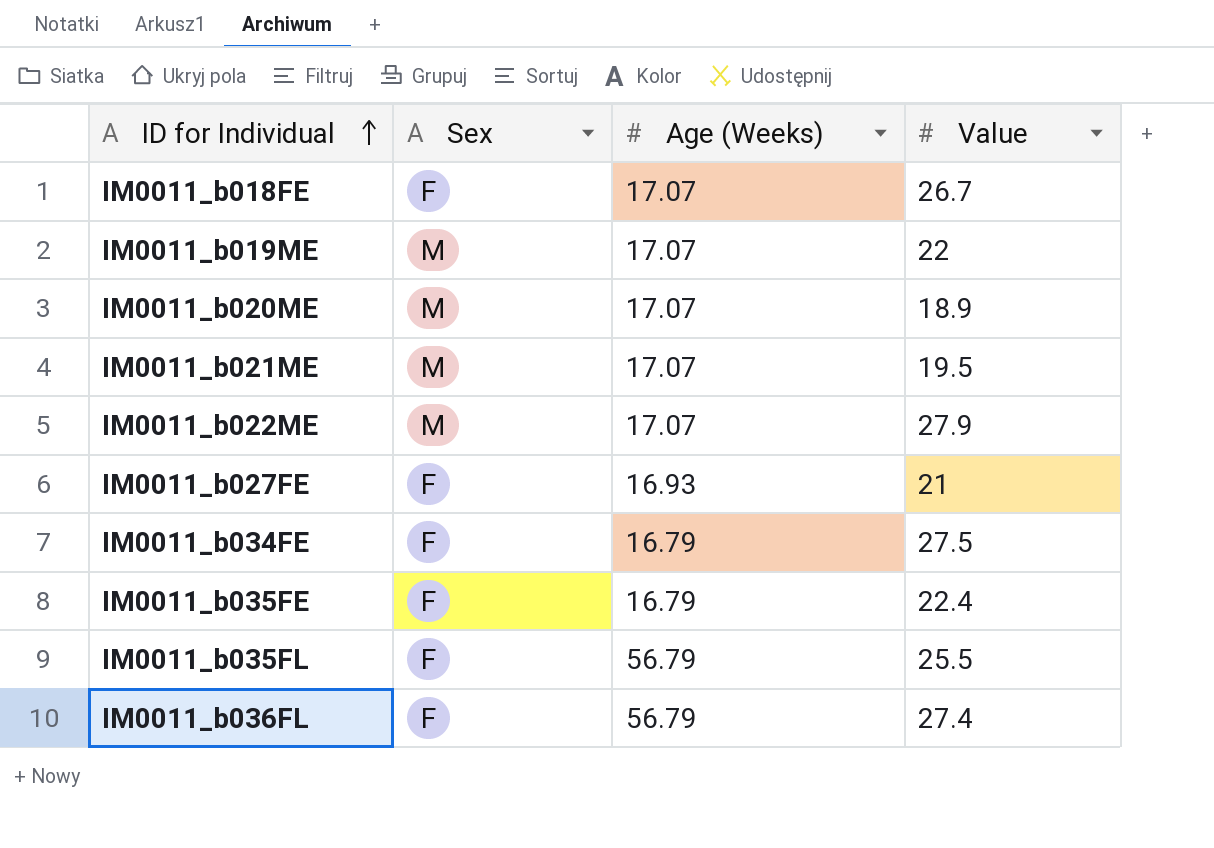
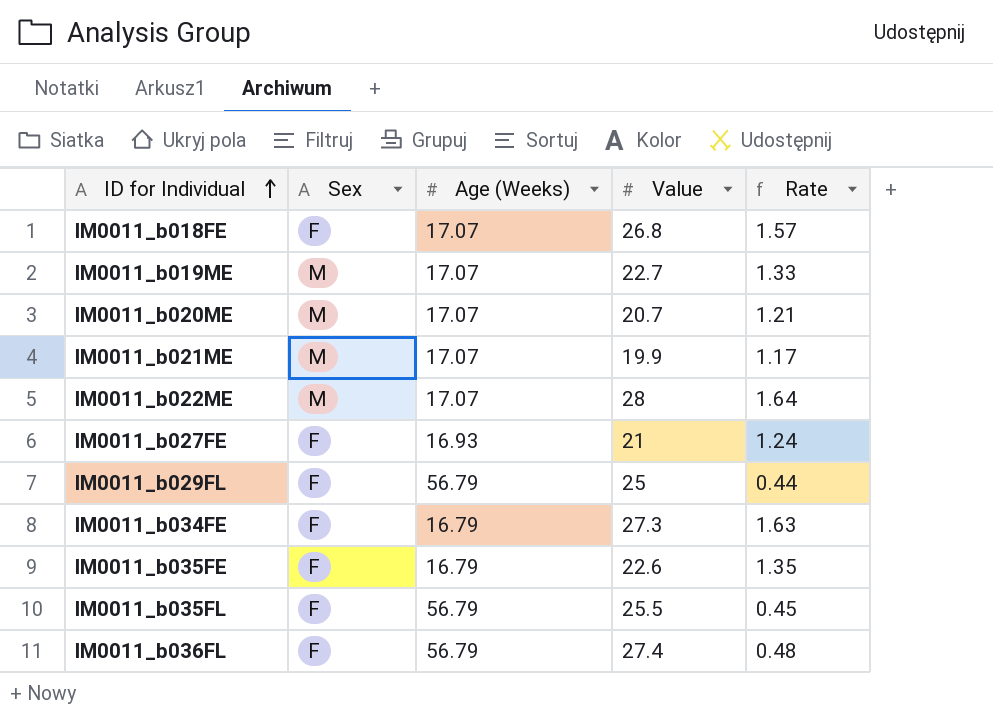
column Rate | formula: none -> [Value] / [Age (Weeks)]
IM0011_b018FE | Value: 26.7 -> 26.8
IM0011_b019ME | Value: 22 -> 22.7
IM0011_b020ME | Value: 18.9 -> 20.7
IM0011_b021ME | Value: 19.5 -> 19.9
IM0011_b022ME | Value: 27.9 -> 28
row IM0011_b029FL: none -> F | 56.79 | 25 | 0.44
IM0011_b034FE | Value: 27.5 -> 27.3
IM0011_b035FE | Value: 22.4 -> 22.6

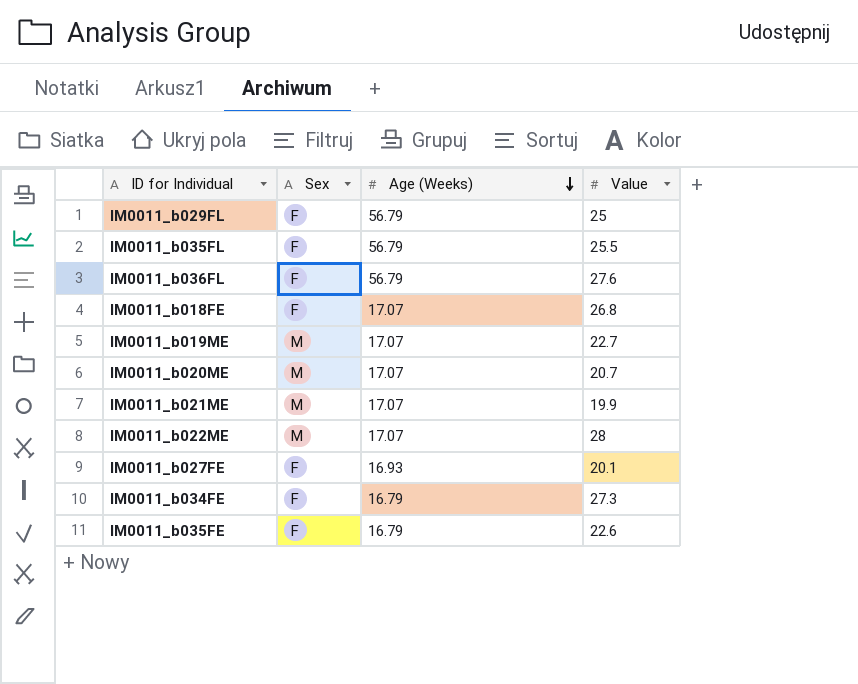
row order: ID for Individual ascending -> Age (Weeks) descending
column Rate | formula: [Value] / [Age (Weeks)] -> none
IM0011_b036FL | Value: 27.4 -> 27.6
IM0011_b027FE | Value: 21 -> 20.1

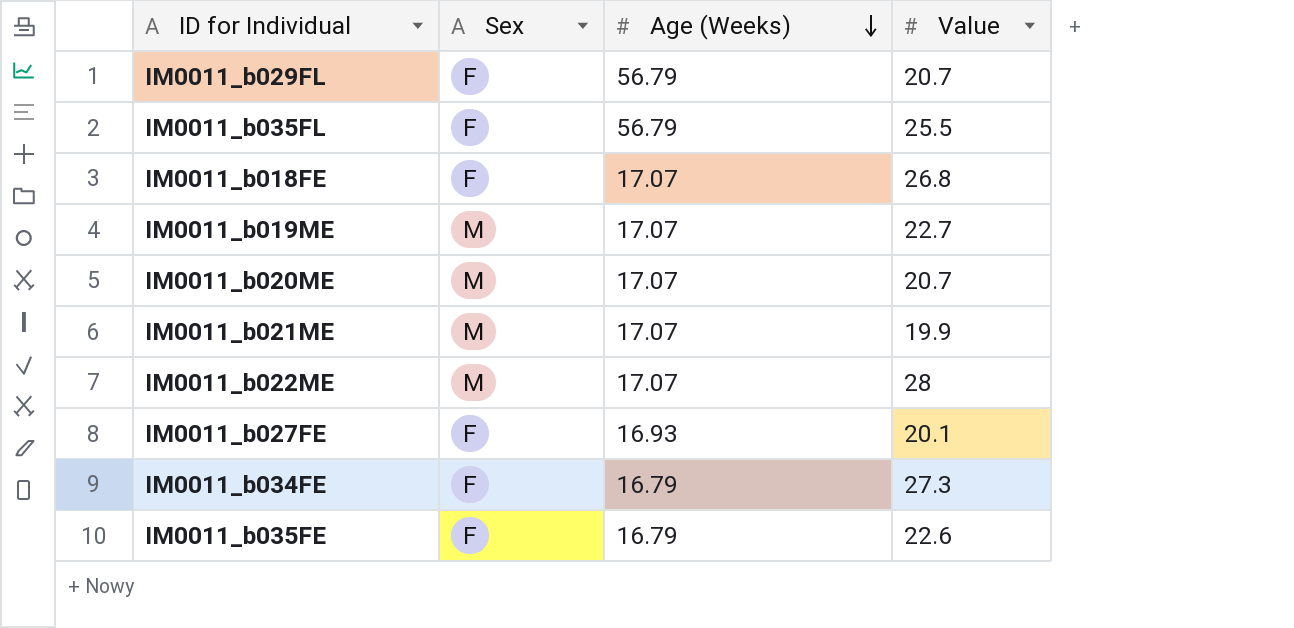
row IM0011_b036FL: F | 56.79 | 27.6 -> none
IM0011_b029FL | Value: 25 -> 20.7

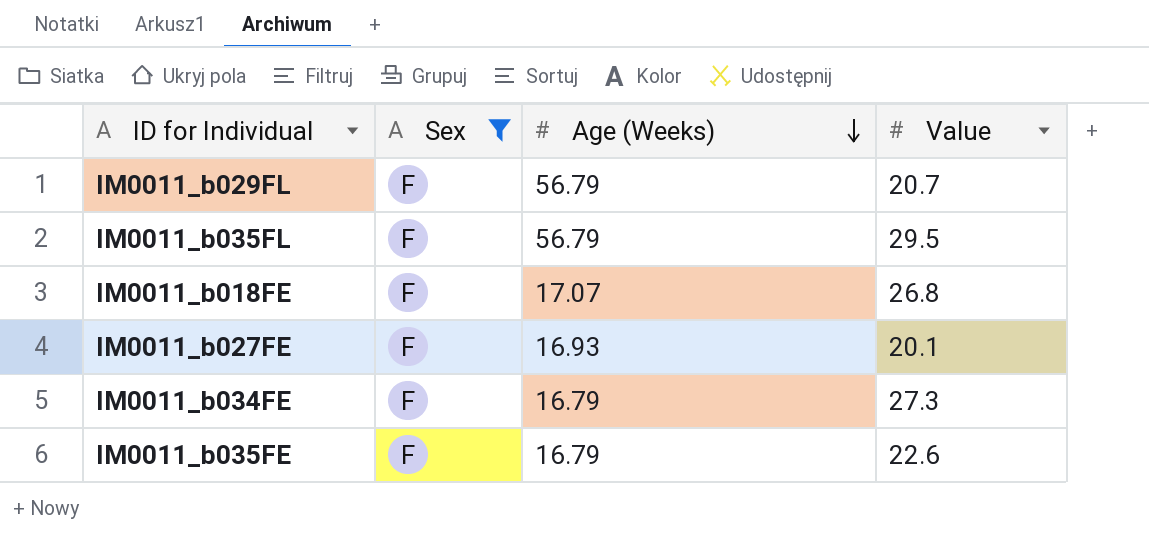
filter: none -> Sex = F
IM0011_b035FL | Value: 25.5 -> 29.5

